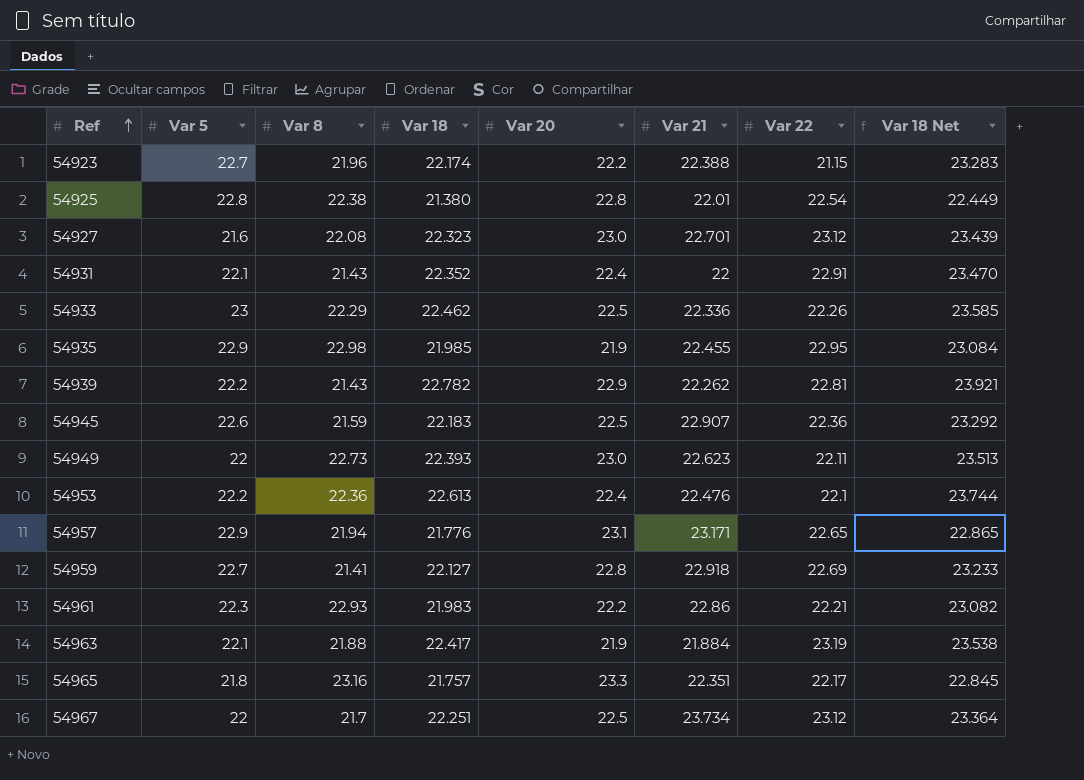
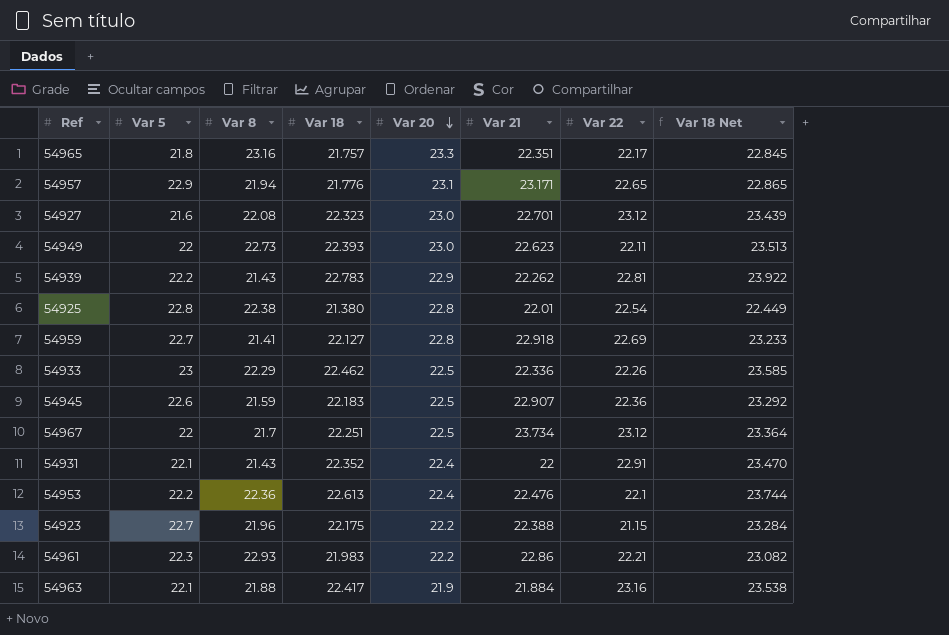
row order: Ref ascending -> Var 20 descending
row 54935: 22.9 | 22.98 | 21.985 | 21.9 | 22.455 | 22.95 | 23.084 -> none
54939 | Var 18: 22.782 -> 22.783
54939 | Var 18 Net: 23.921 -> 23.922
54923 | Var 18: 22.174 -> 22.175
54923 | Var 18 Net: 23.283 -> 23.284
54963 | Var 22: 23.19 -> 23.16

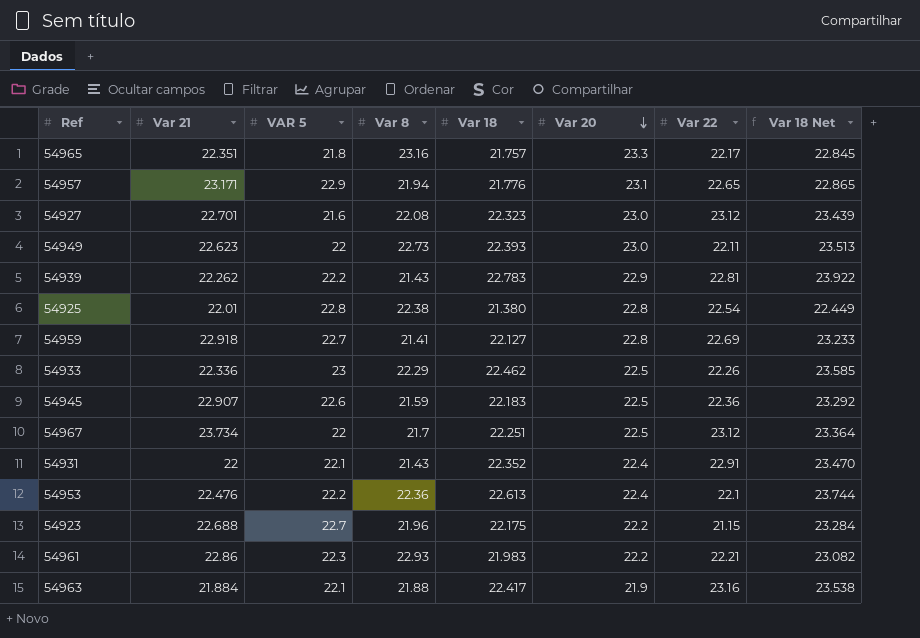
column Var 21 | position: 6 -> 2
column name: Var 5 -> VAR 5
54923 | Var 21: 22.388 -> 22.688

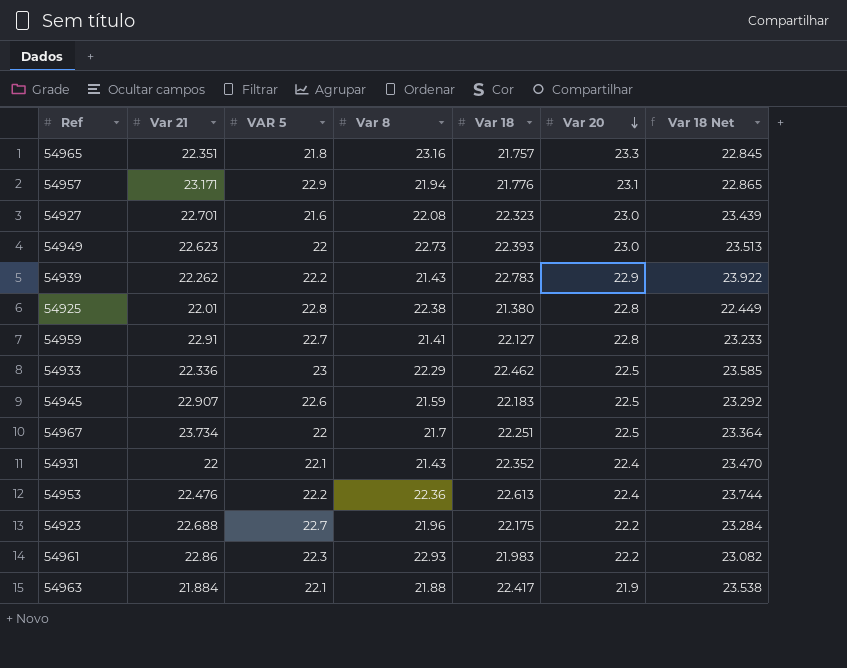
column Var 22 | position: 7 -> none
54959 | Var 21: 22.918 -> 22.91

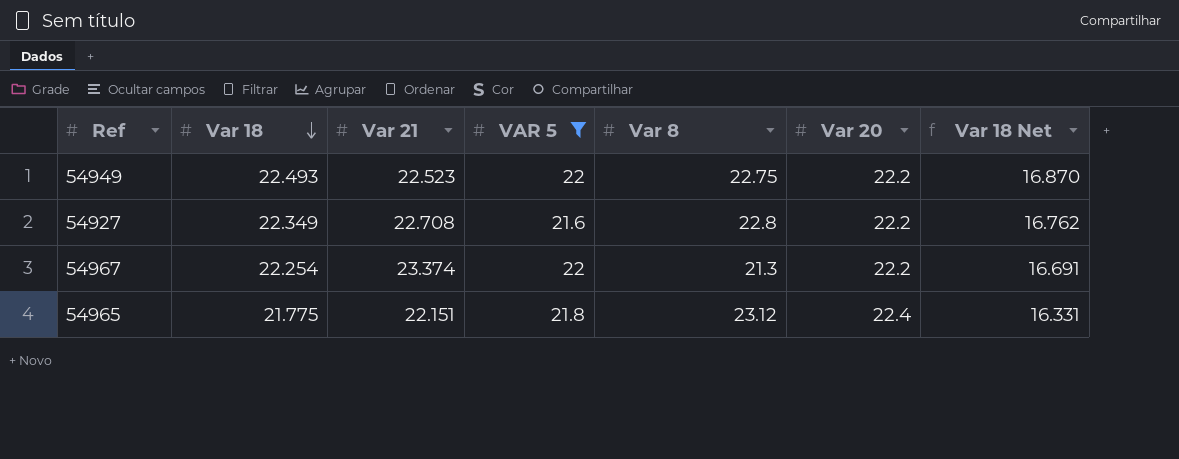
filter: none -> VAR 5 <= 22
row order: Var 20 descending -> Var 18 descending
column Var 18 | position: 5 -> 2
column Var 18 Net | formula: [Var 18] * 1.05 -> [Var 18] * 0.75
54949 | Var 18: 22.393 -> 22.493
54949 | Var 21: 22.623 -> 22.523
54949 | Var 8: 22.73 -> 22.75
54949 | Var 20: 23.0 -> 22.2
54927 | Var 18: 22.323 -> 22.349
54927 | Var 21: 22.701 -> 22.708
54927 | Var 8: 22.08 -> 22.8
54927 | Var 20: 23.0 -> 22.2
54967 | Var 18: 22.251 -> 22.254
54967 | Var 21: 23.734 -> 23.374
54967 | Var 8: 21.7 -> 21.3
54967 | Var 20: 22.5 -> 22.2
54965 | Var 18: 21.757 -> 21.775
54965 | Var 21: 22.351 -> 22.151
54965 | Var 8: 23.16 -> 23.12
54965 | Var 20: 23.3 -> 22.4

